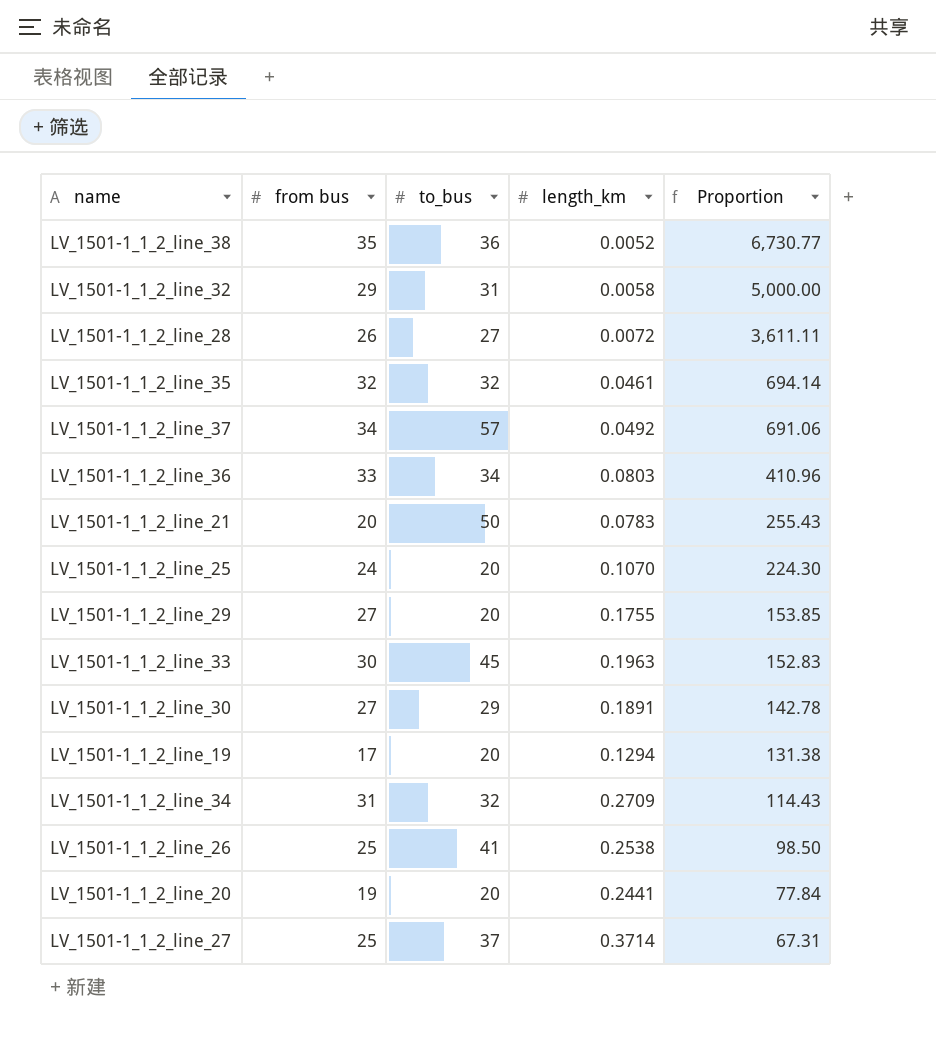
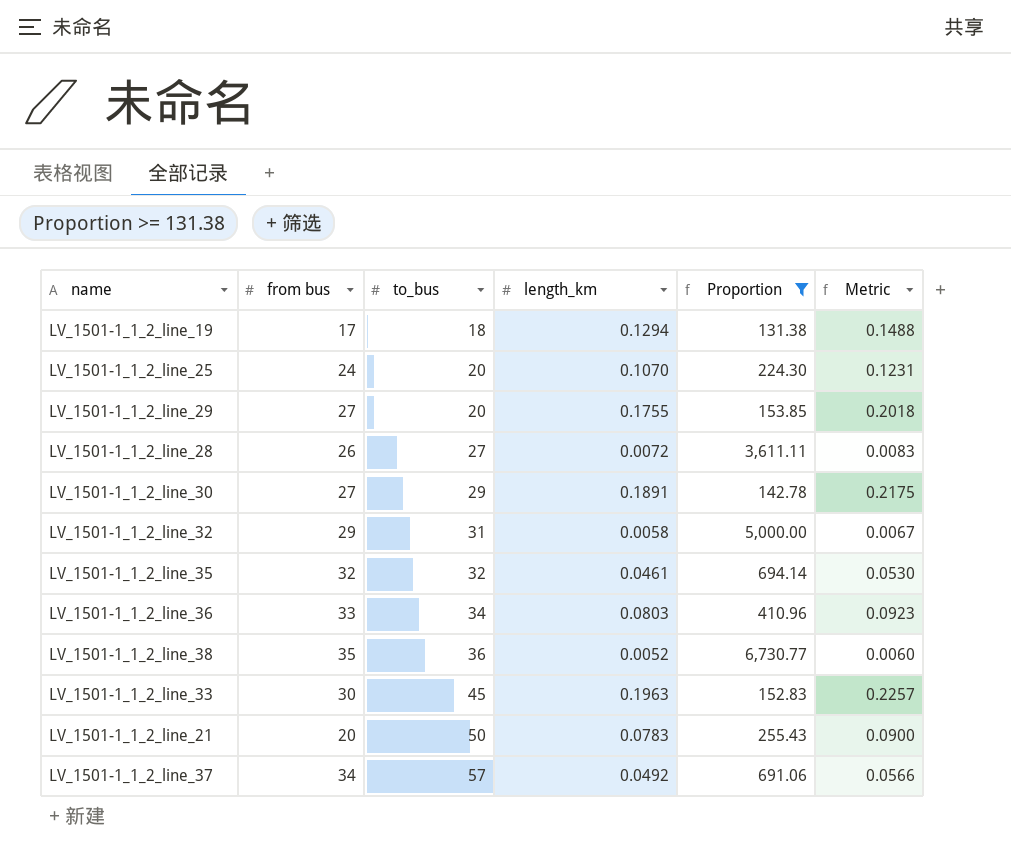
filter: none -> Proportion >= 131.38
row order: Proportion descending -> to_bus ascending
column Metric | formula: none -> [length_km] * 1.15
LV_1501-1_1_2_line_19 | to_bus: 20 -> 18

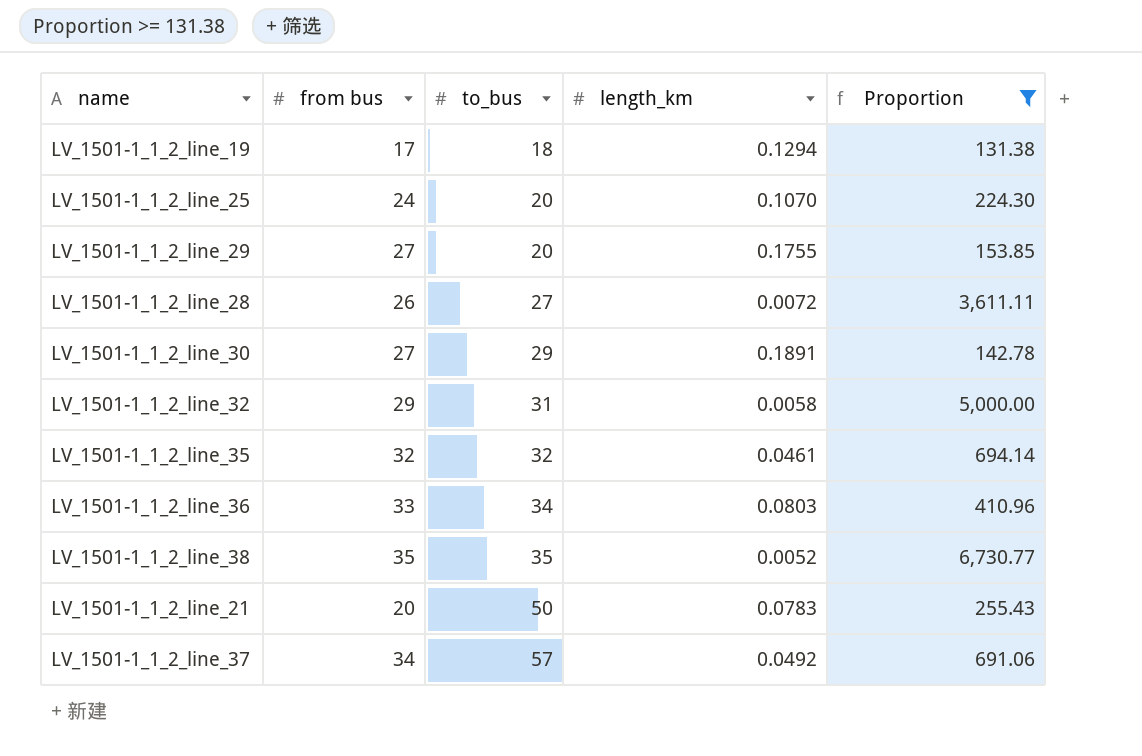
column Metric | formula: [length_km] * 1.15 -> none
row LV_1501-1_1_2_line_33: 30 | 45 | 0.1963 | 152.83 | 0.2257 -> none
LV_1501-1_1_2_line_38 | to_bus: 36 -> 35

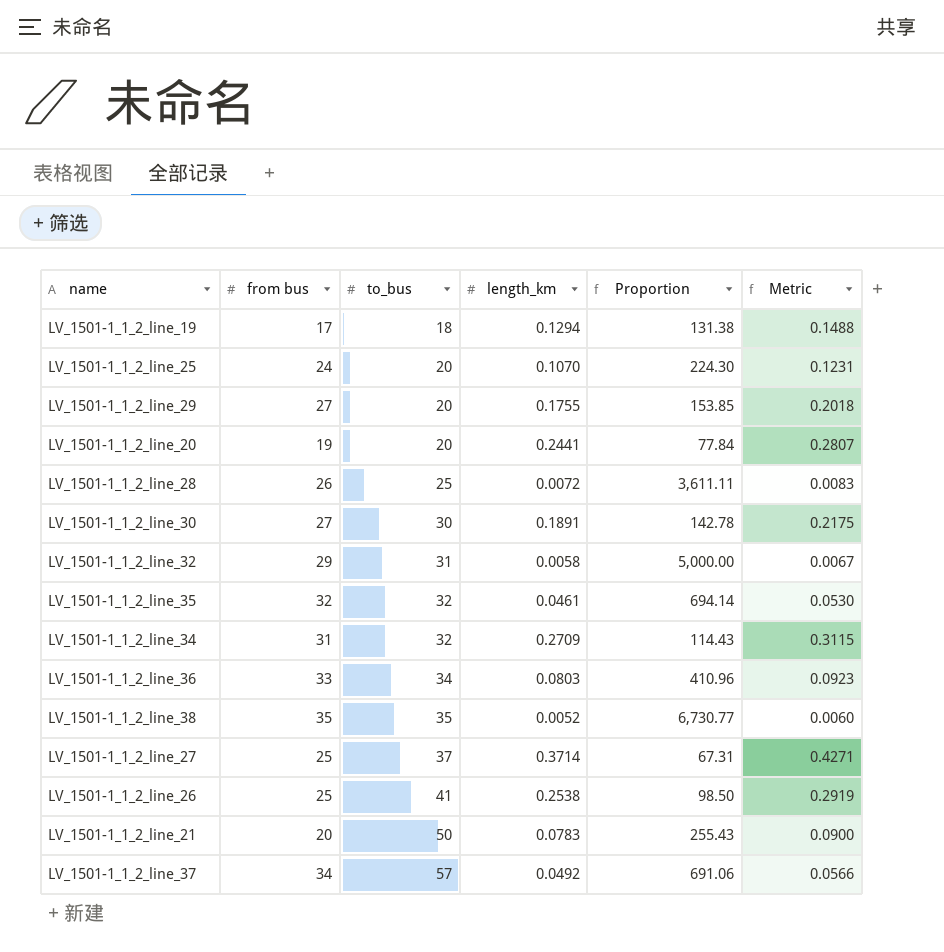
filter: Proportion >= 131.38 -> none
column Metric | formula: none -> [length_km] * 1.15
LV_1501-1_1_2_line_28 | to_bus: 27 -> 25
LV_1501-1_1_2_line_30 | to_bus: 29 -> 30

